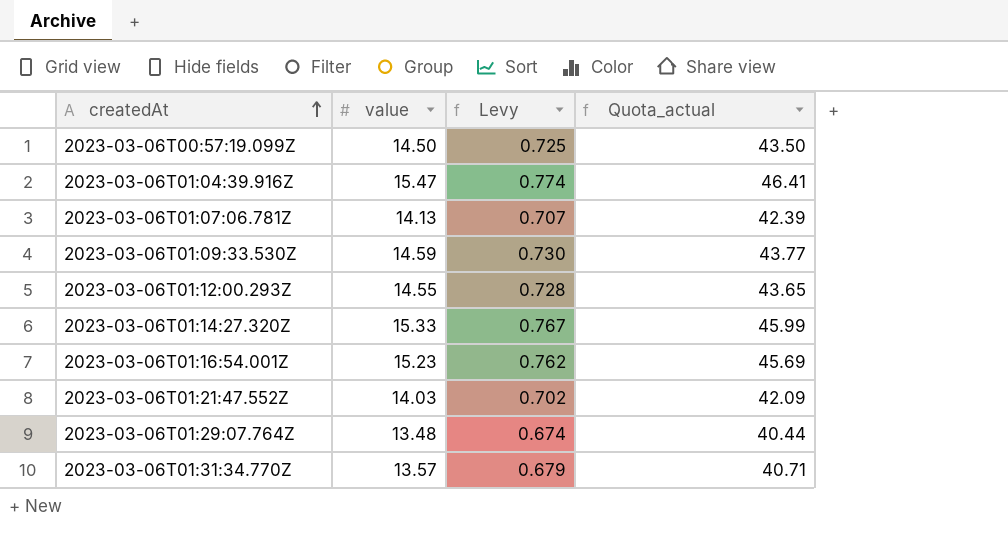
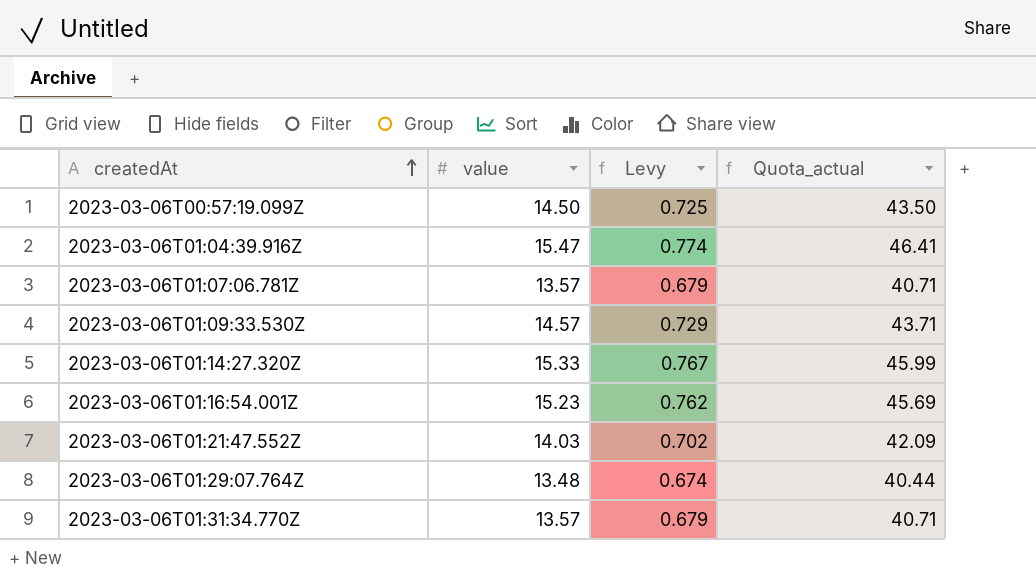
row 2023-03-06T01:12:00.293Z: 14.55 | 0.728 | 43.65 -> none
2023-03-06T01:07:06.781Z | value: 14.13 -> 13.57
2023-03-06T01:07:06.781Z | Levy: 0.707 -> 0.679
2023-03-06T01:07:06.781Z | Quota_actual: 42.39 -> 40.71
2023-03-06T01:09:33.530Z | value: 14.59 -> 14.57
2023-03-06T01:09:33.530Z | Levy: 0.730 -> 0.729
2023-03-06T01:09:33.530Z | Quota_actual: 43.77 -> 43.71

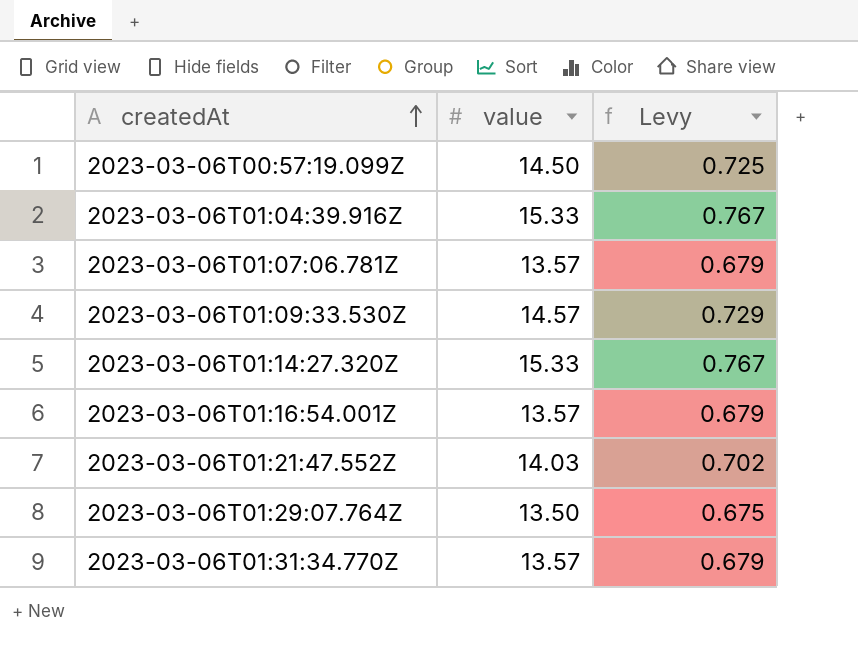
column Quota_actual | formula: [value] * 3 -> none
2023-03-06T01:04:39.916Z | value: 15.47 -> 15.33
2023-03-06T01:04:39.916Z | Levy: 0.774 -> 0.767
2023-03-06T01:16:54.001Z | value: 15.23 -> 13.57
2023-03-06T01:16:54.001Z | Levy: 0.762 -> 0.679
2023-03-06T01:29:07.764Z | value: 13.48 -> 13.50
2023-03-06T01:29:07.764Z | Levy: 0.674 -> 0.675

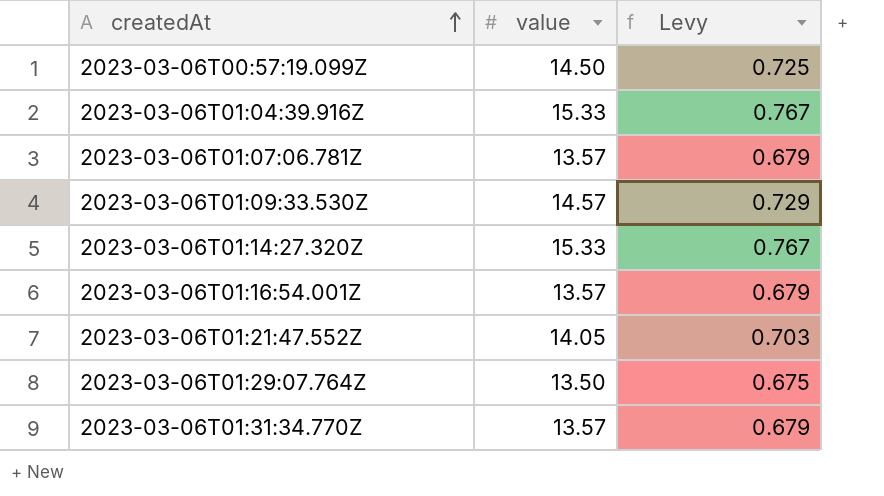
2023-03-06T01:21:47.552Z | value: 14.03 -> 14.05
2023-03-06T01:21:47.552Z | Levy: 0.702 -> 0.703

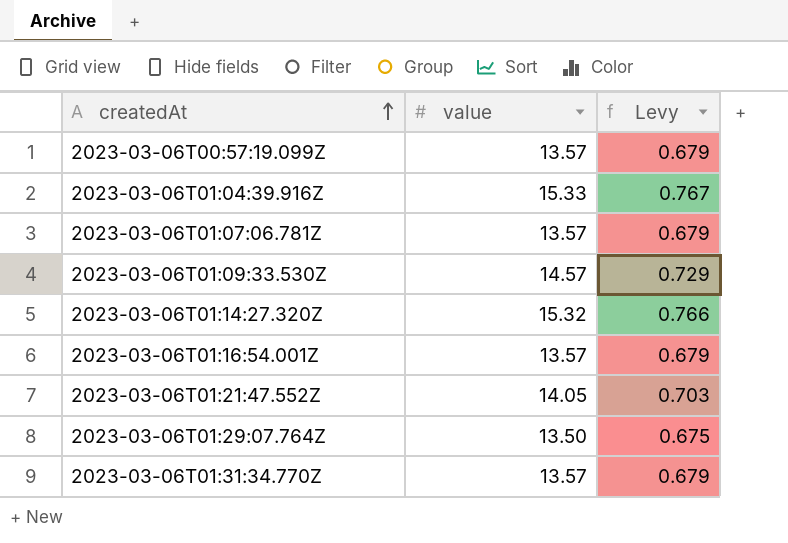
2023-03-06T00:57:19.099Z | value: 14.50 -> 13.57
2023-03-06T00:57:19.099Z | Levy: 0.725 -> 0.679
2023-03-06T01:14:27.320Z | value: 15.33 -> 15.32
2023-03-06T01:14:27.320Z | Levy: 0.767 -> 0.766

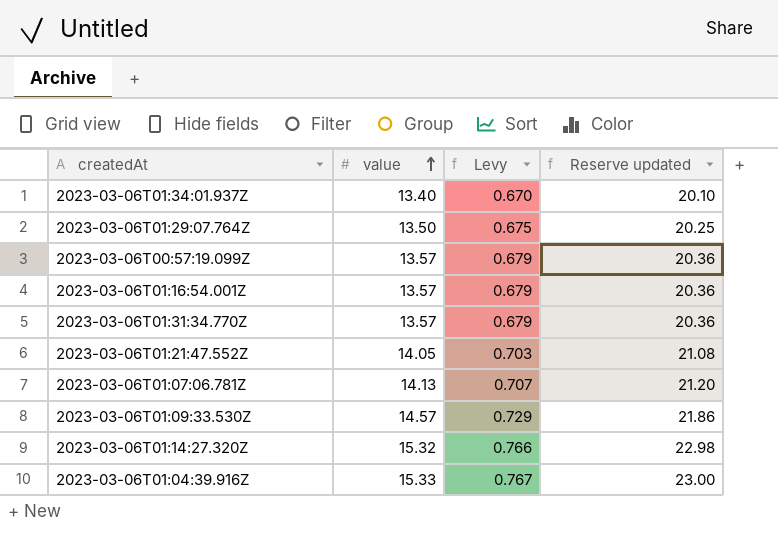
row order: createdAt ascending -> value ascending
column Reserve updated | formula: none -> [value] * 1.5
row 2023-03-06T01:34:01.937Z: none -> 13.40 | 0.670 | 20.10
2023-03-06T01:07:06.781Z | value: 13.57 -> 14.13
2023-03-06T01:07:06.781Z | Levy: 0.679 -> 0.707

